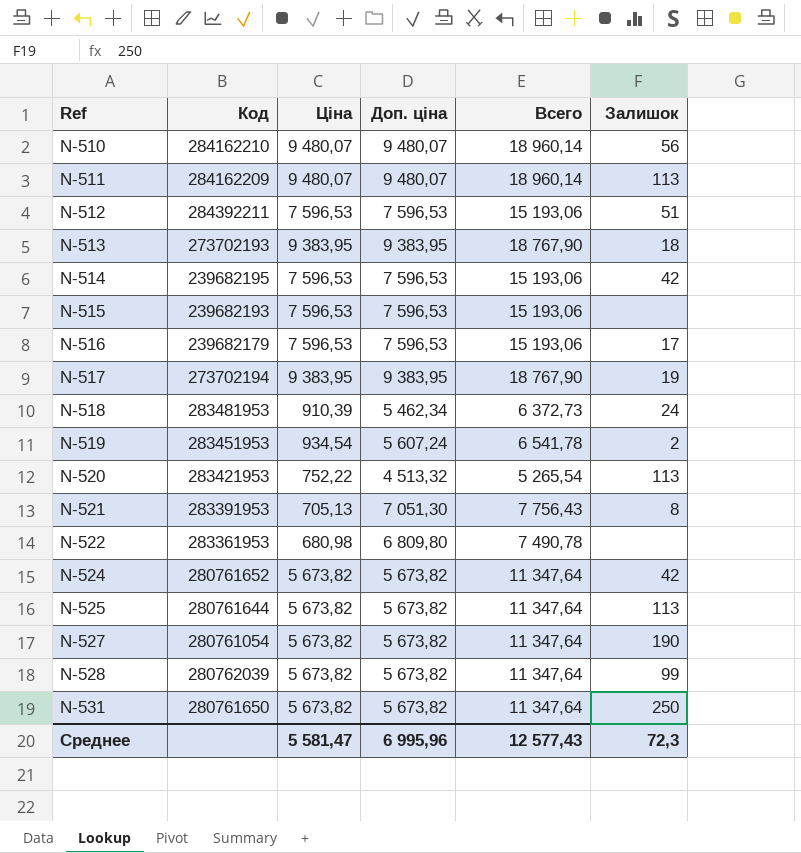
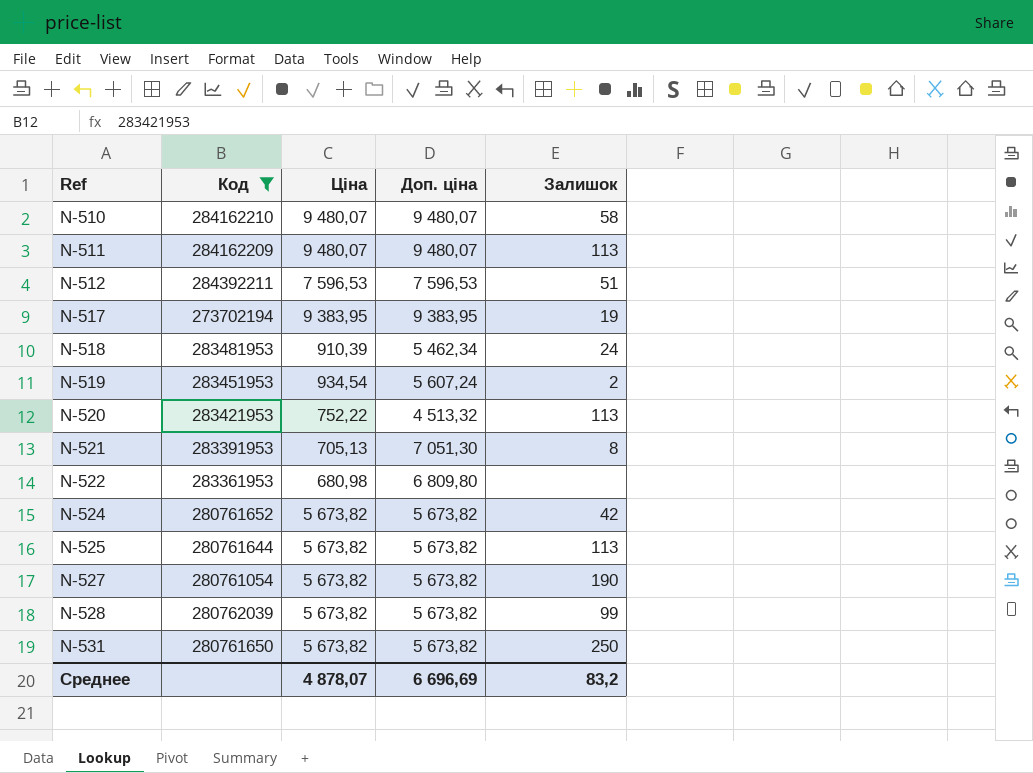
filter: none -> Код >= 273702194
column Всего | formula: [Ціна] + [Доп. ціна] -> none
N-510 | Залишок: 56 -> 58
Среднее | Ціна: 5 581,47 -> 4 878,07
Среднее | Доп. ціна: 6 995,96 -> 6 696,69
Среднее | Залишок: 72,3 -> 83,2

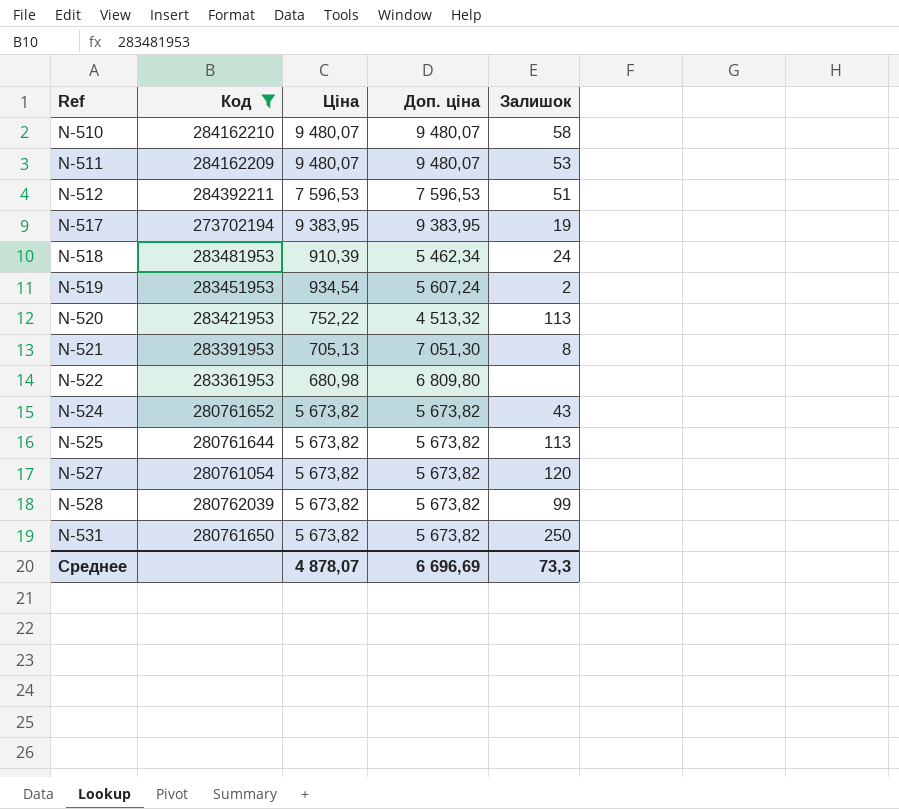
N-511 | Залишок: 113 -> 53
N-524 | Залишок: 42 -> 43
N-527 | Залишок: 190 -> 120
Среднее | Залишок: 83,2 -> 73,3

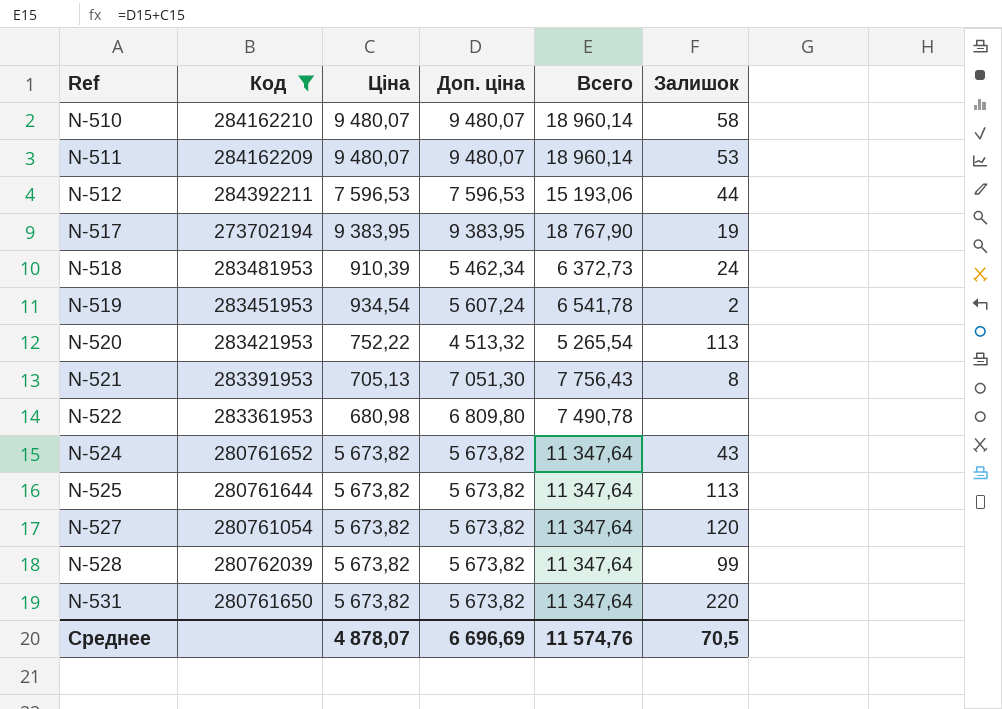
column Всего | formula: none -> [Ціна] + [Доп. ціна]
N-512 | Залишок: 51 -> 44
N-531 | Залишок: 250 -> 220
Среднее | Залишок: 73,3 -> 70,5

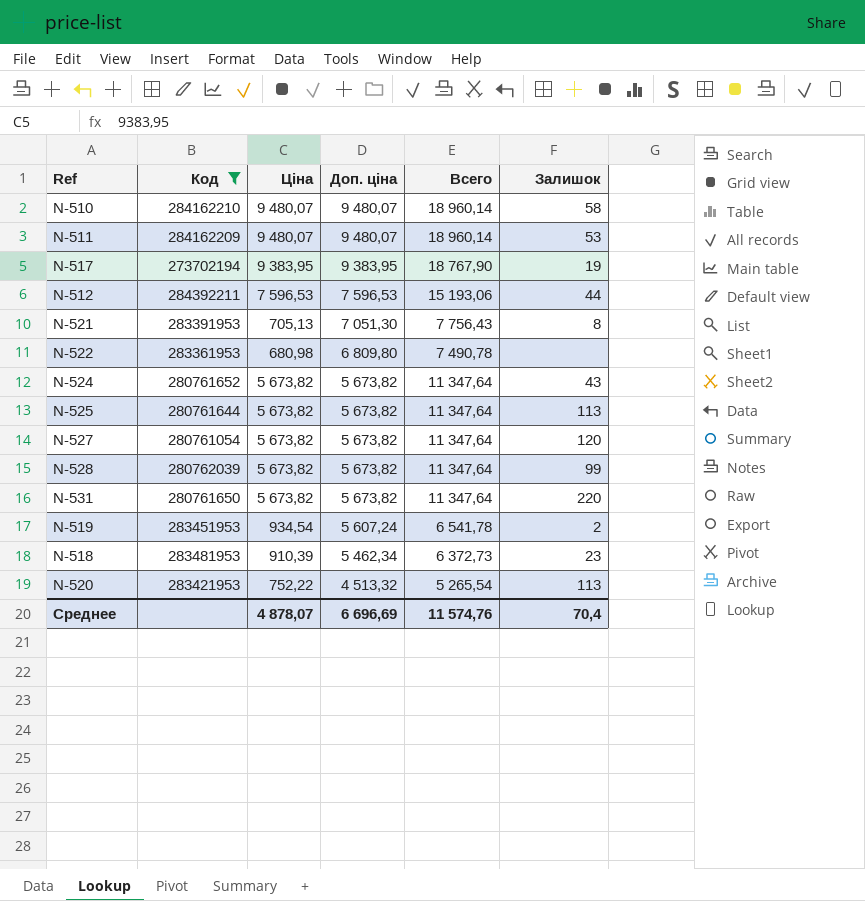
row order: Ref ascending -> Доп. ціна descending
N-518 | Залишок: 24 -> 23
Среднее | Залишок: 70,5 -> 70,4

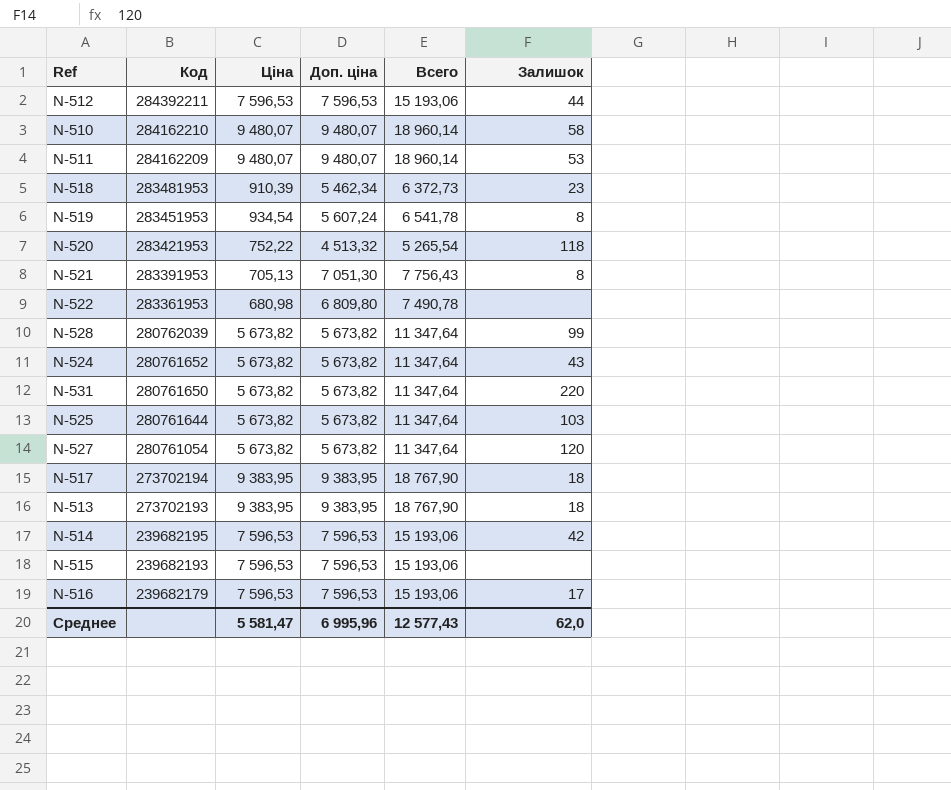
filter: Код >= 273702194 -> none
row order: Доп. ціна descending -> Код descending
N-519 | Залишок: 2 -> 8
N-520 | Залишок: 113 -> 118
N-525 | Залишок: 113 -> 103
N-517 | Залишок: 19 -> 18
Среднее | Ціна: 4 878,07 -> 5 581,47
Среднее | Доп. ціна: 6 696,69 -> 6 995,96
Среднее | Всего: 11 574,76 -> 12 577,43
Среднее | Залишок: 70,4 -> 62,0

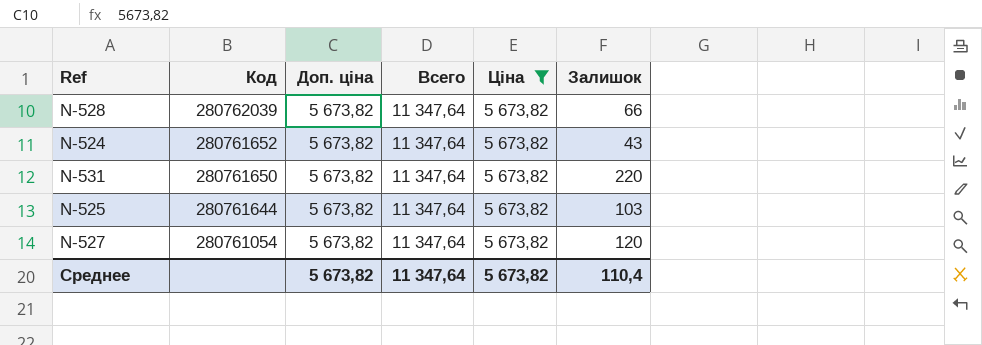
filter: none -> Ціна = 5 673,82
column Ціна | position: 3 -> 5
N-528 | Залишок: 99 -> 66
Среднее | Доп. ціна: 6 995,96 -> 5 673,82
Среднее | Всего: 12 577,43 -> 11 347,64
Среднее | Ціна: 5 581,47 -> 5 673,82
Среднее | Залишок: 62,0 -> 110,4

